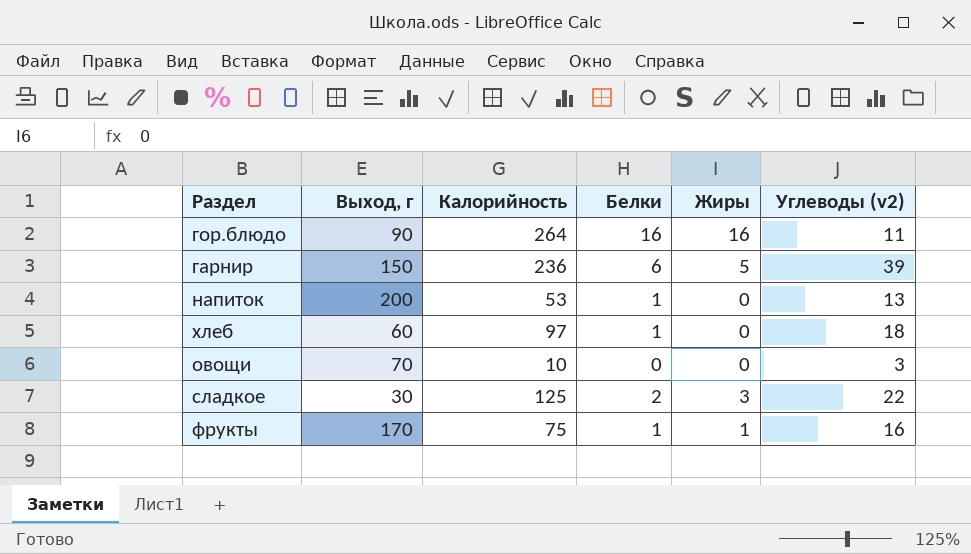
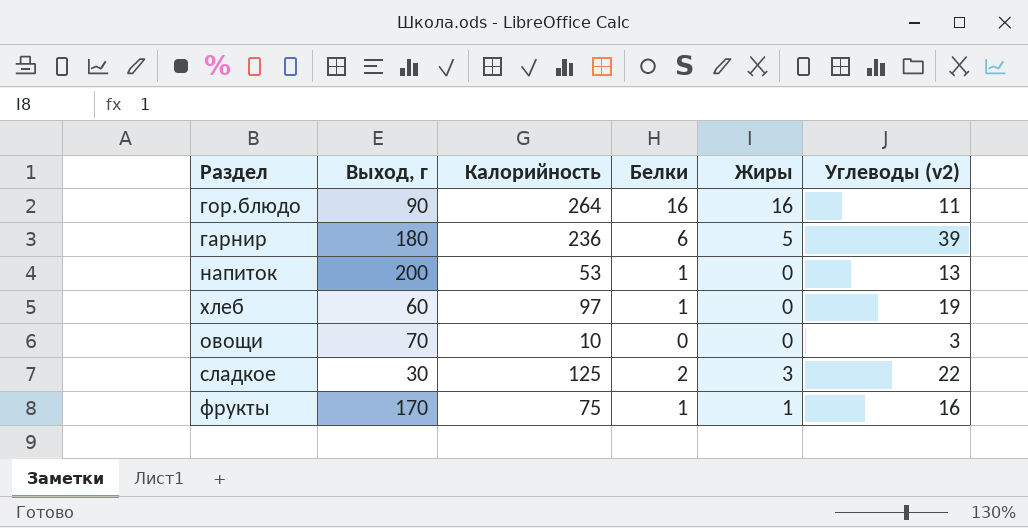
гарнир | Выход, г: 150 -> 180
хлеб | Углеводы (v2): 18 -> 19

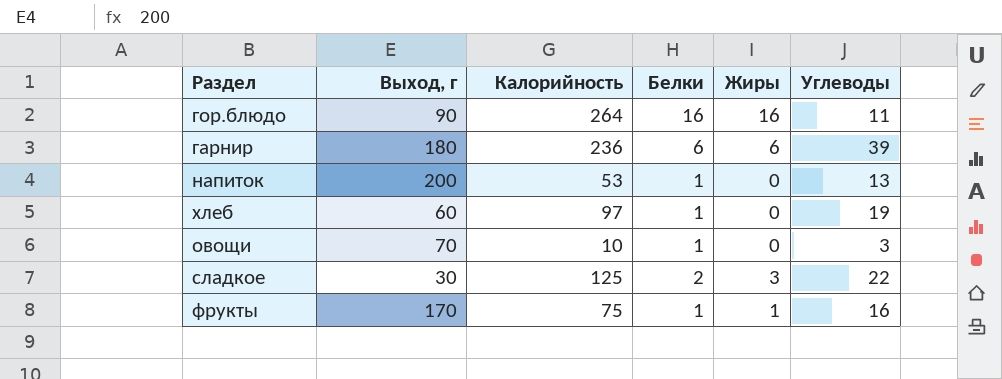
column name: Углеводы (v2) -> Углеводы
гарнир | Жиры: 5 -> 6
овощи | Белки: 0 -> 1

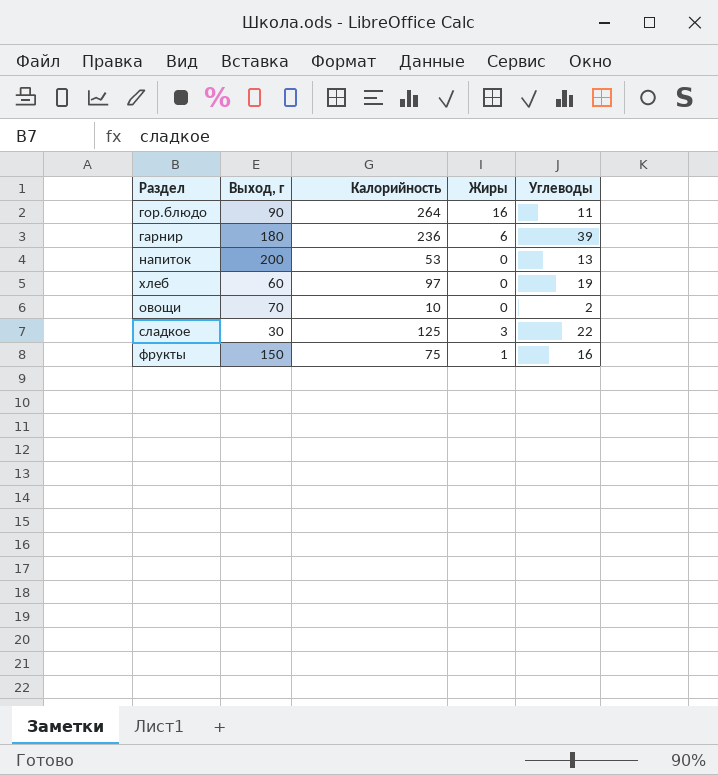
column Белки | position: 4 -> none
овощи | Углеводы: 3 -> 2
фрукты | Выход, г: 170 -> 150

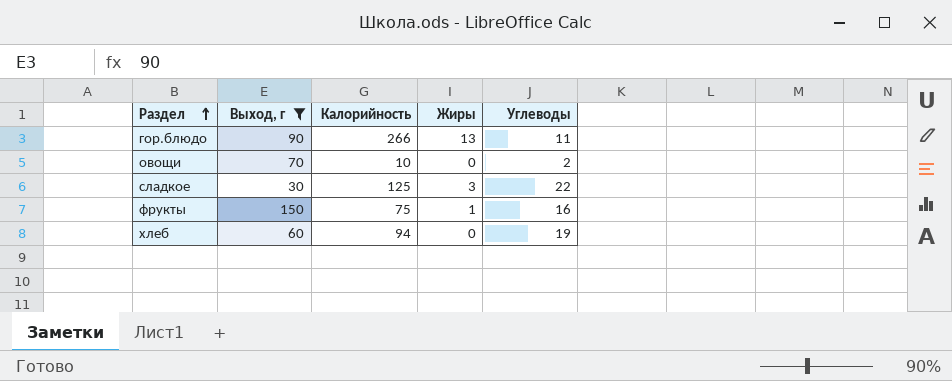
filter: none -> Выход, г <= 150
row order: none -> Раздел ascending
гор.блюдо | Калорийность: 264 -> 266
гор.блюдо | Жиры: 16 -> 13
хлеб | Калорийность: 97 -> 94

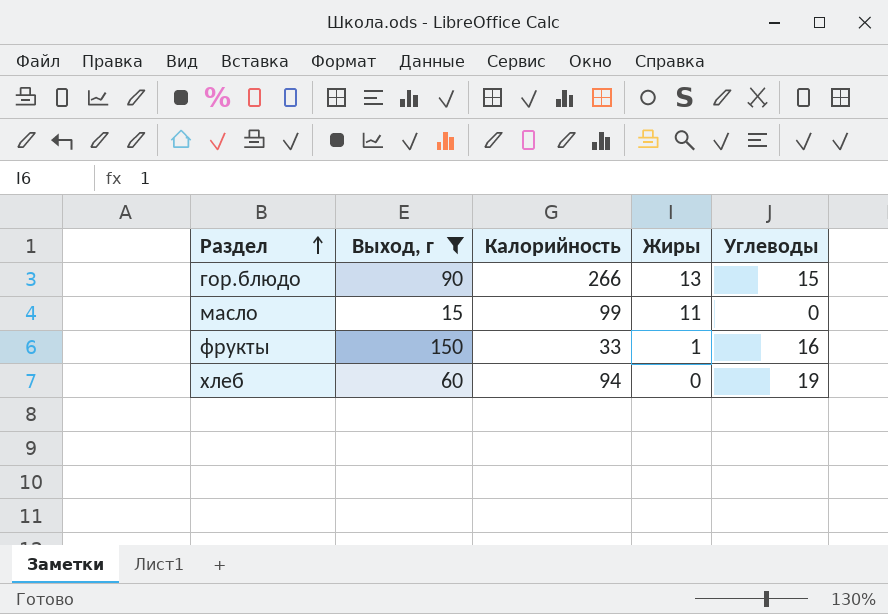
row овощи: 70 | 10 | 0 | 2 -> none
row сладкое: 30 | 125 | 3 | 22 -> none
гор.блюдо | Углеводы: 11 -> 15
row масло: none -> 15 | 99 | 11 | 0
фрукты | Калорийность: 75 -> 33

